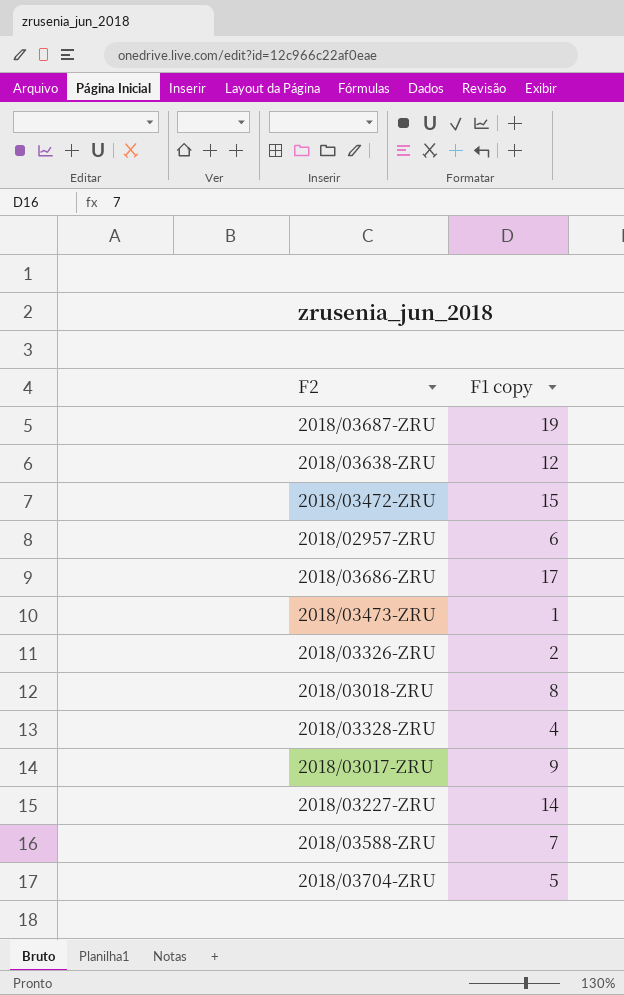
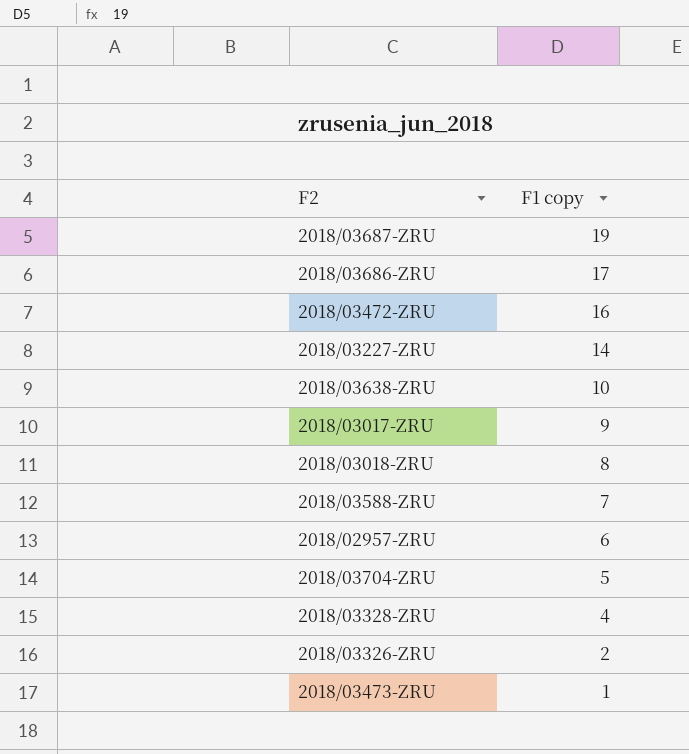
row order: none -> F1 copy descending
2018/03472-ZRU | F1 copy: 15 -> 16
2018/03638-ZRU | F1 copy: 12 -> 10

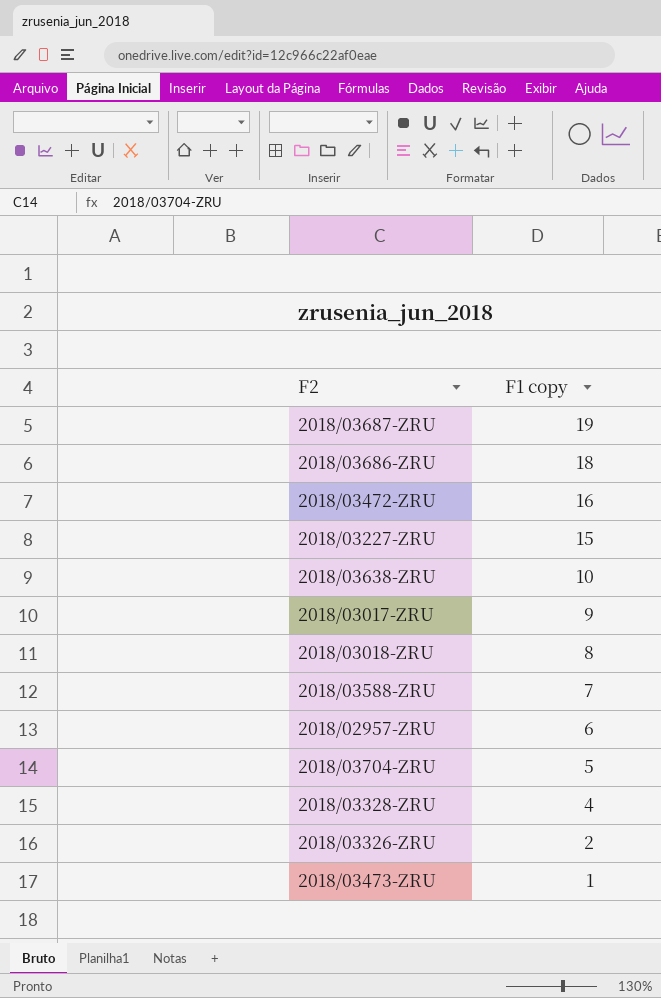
2018/03686-ZRU | F1 copy: 17 -> 18
2018/03227-ZRU | F1 copy: 14 -> 15

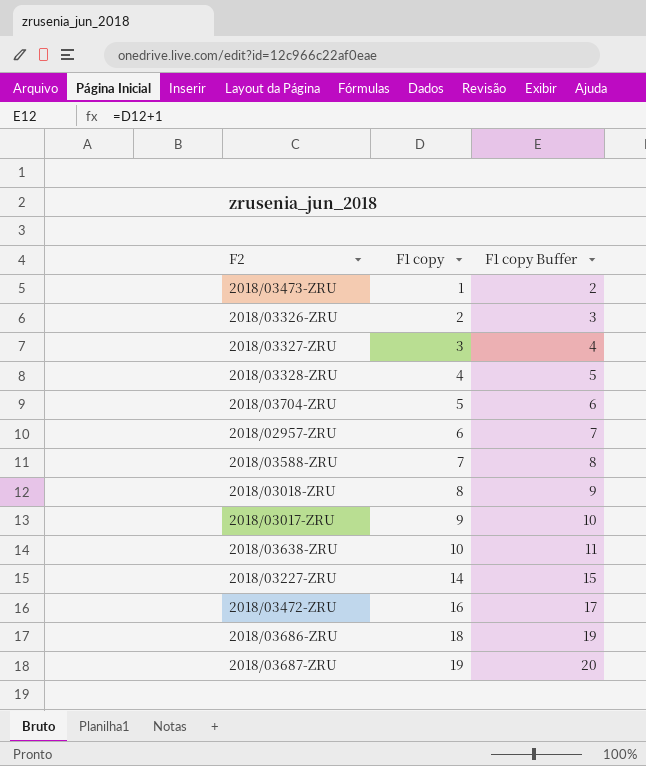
row order: F1 copy descending -> F1 copy ascending
column F1 copy Buffer | formula: none -> [F1 copy] + 1
row 2018/03327-ZRU: none -> 3 | 4
2018/03227-ZRU | F1 copy: 15 -> 14

